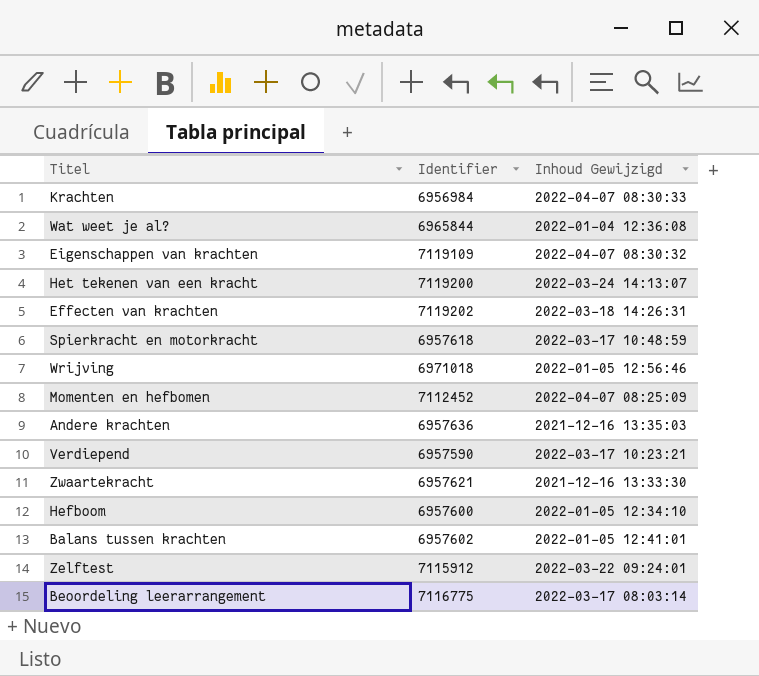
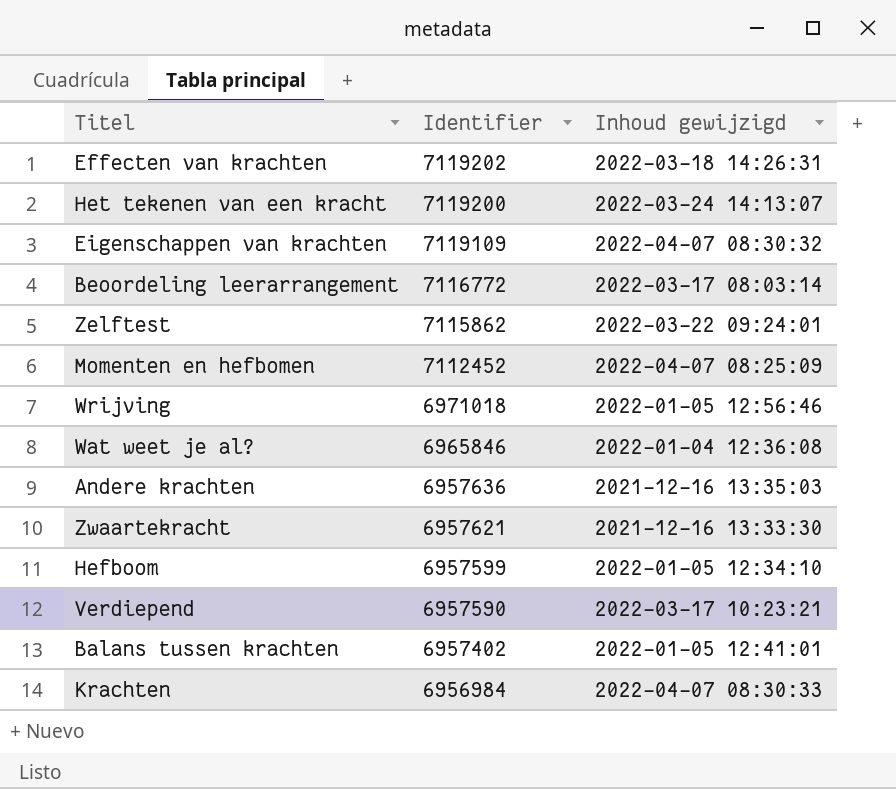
row order: none -> Identifier descending
column name: Inhoud Gewijzigd -> Inhoud gewijzigd
row Spierkracht en motorkracht: 6957618 | 2022-03-17 10:48:59 -> none
Beoordeling leerarrangement | Identifier: 7116775 -> 7116772
Zelftest | Identifier: 7115912 -> 7115862
Wat weet je al? | Identifier: 6965844 -> 6965846
Hefboom | Identifier: 6957600 -> 6957599
Balans tussen krachten | Identifier: 6957602 -> 6957402

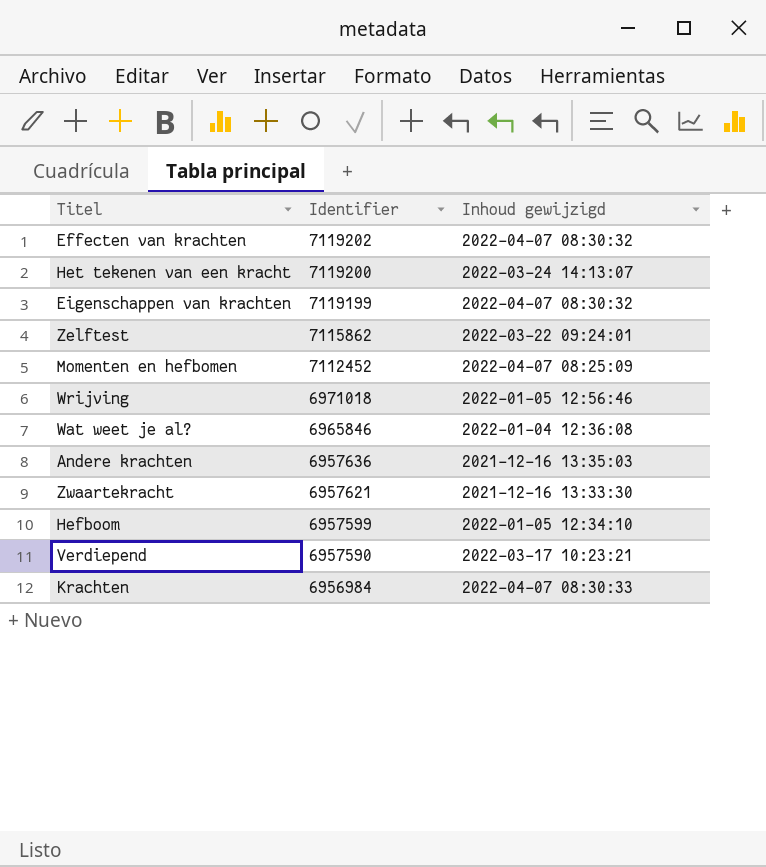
row Beoordeling leerarrangement: 7116772 | 2022-03-17 08:03:14 -> none
row Balans tussen krachten: 6957402 | 2022-01-05 12:41:01 -> none
Effecten van krachten | Inhoud gewijzigd: 2022-03-18 14:26:31 -> 2022-04-07 08:30:32
Eigenschappen van krachten | Identifier: 7119109 -> 7119199

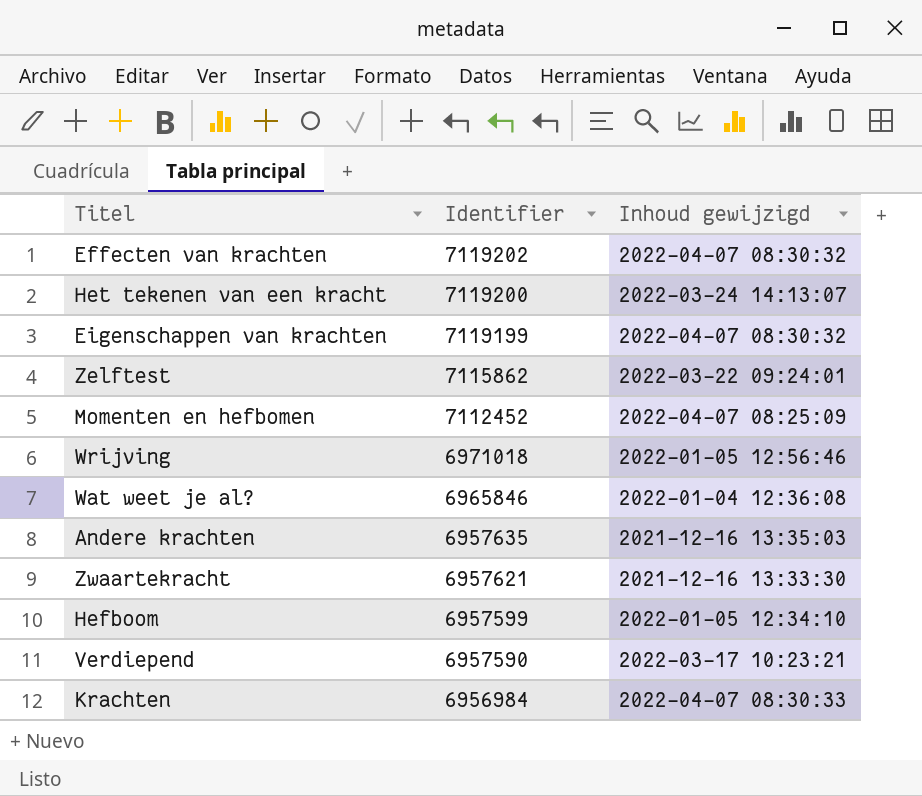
Andere krachten | Identifier: 6957636 -> 6957635

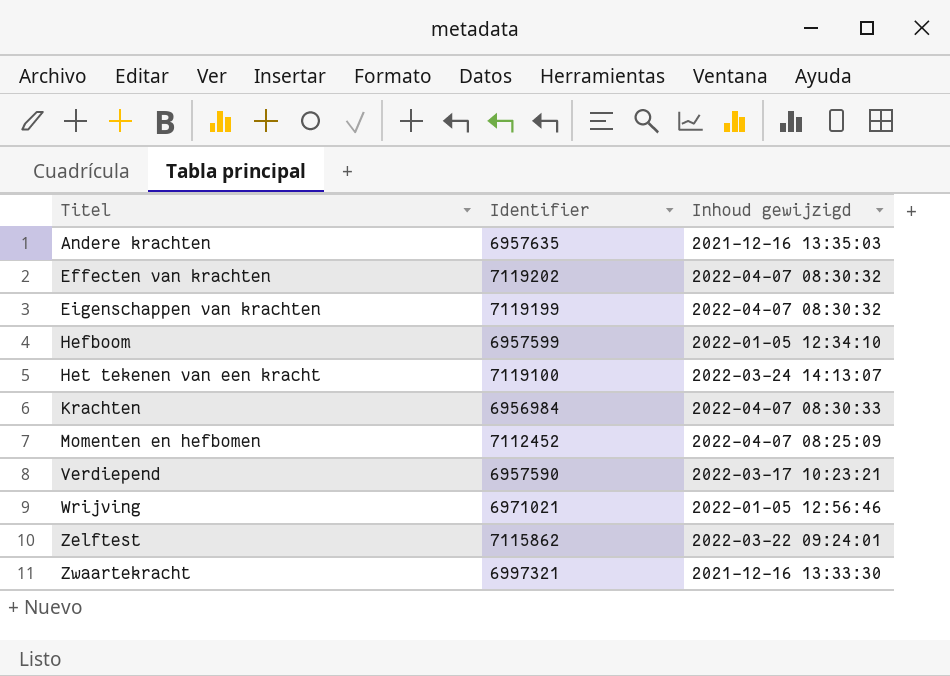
row order: Identifier descending -> Titel ascending
row Wat weet je al?: 6965846 | 2022-01-04 12:36:08 -> none
Het tekenen van een kracht | Identifier: 7119200 -> 7119100
Wrijving | Identifier: 6971018 -> 6971021
Zwaartekracht | Identifier: 6957621 -> 6997321

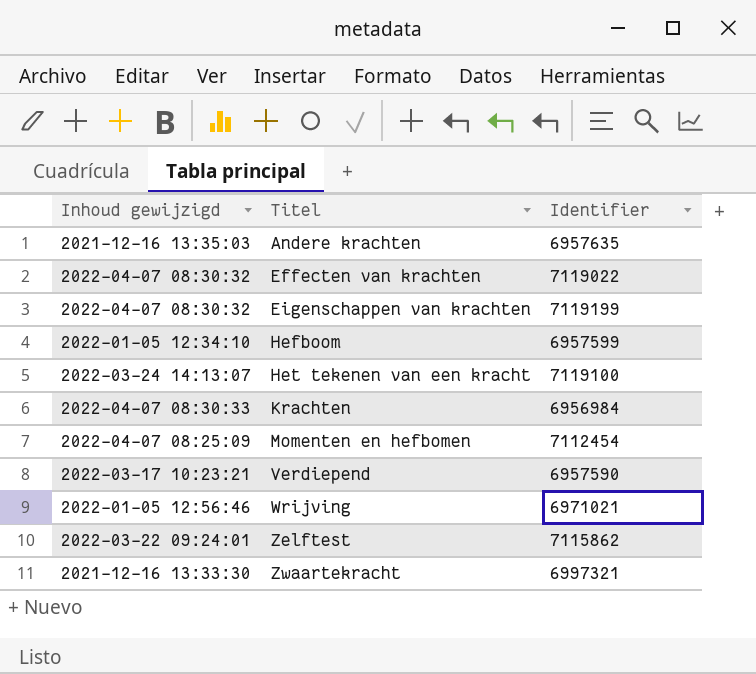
column Inhoud gewijzigd | position: 3 -> 1
Effecten van krachten | Identifier: 7119202 -> 7119022
Momenten en hefbomen | Identifier: 7112452 -> 7112454

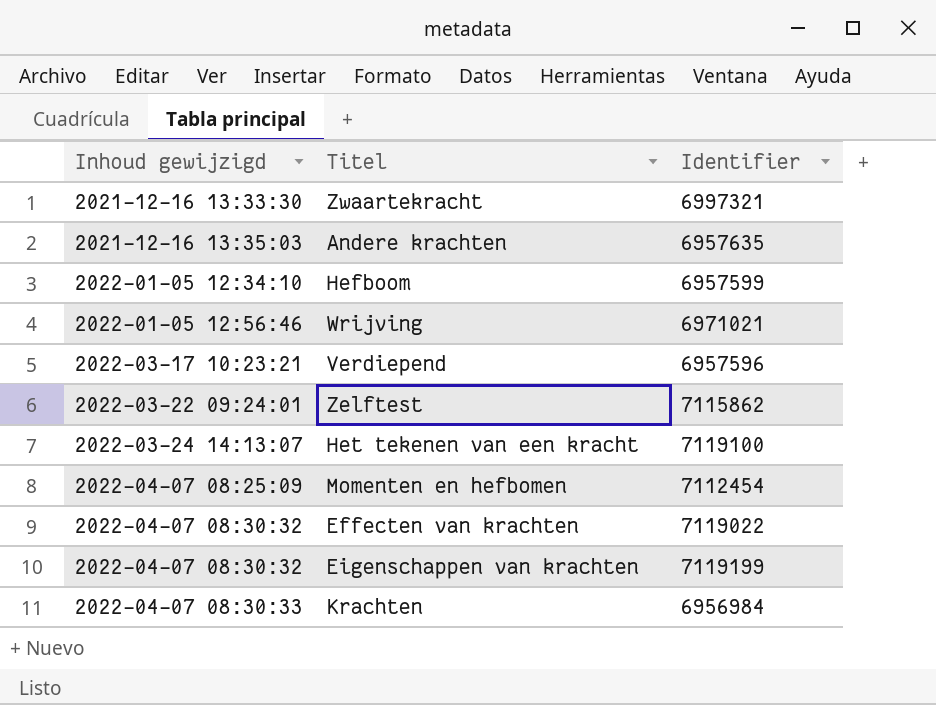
row order: Titel ascending -> Inhoud gewijzigd ascending
Verdiepend | Identifier: 6957590 -> 6957596

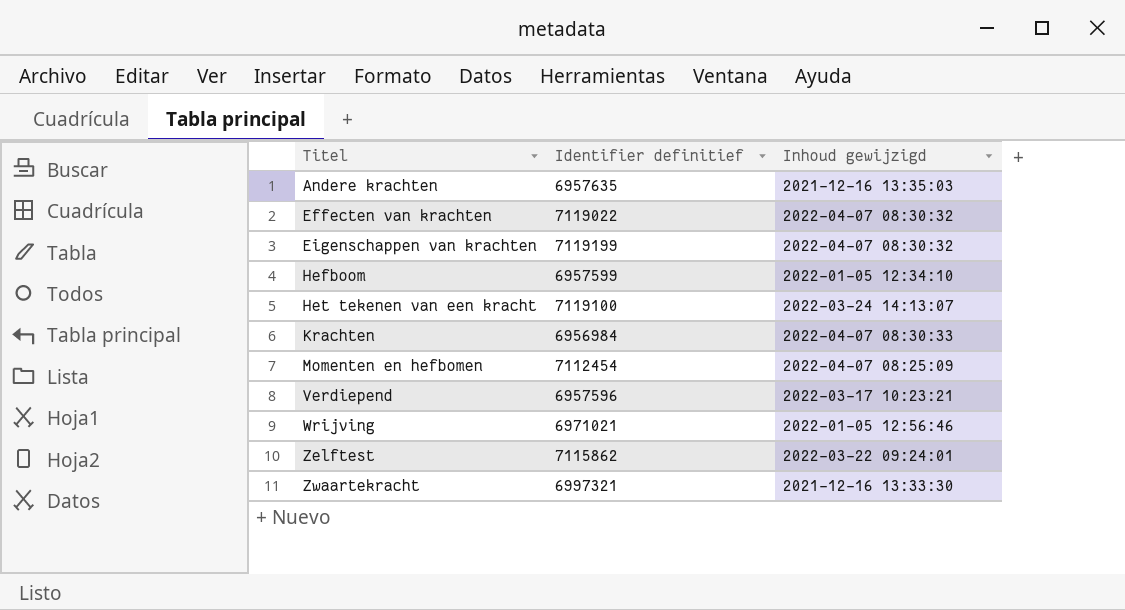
row order: Inhoud gewijzigd ascending -> Titel ascending
column name: Identifier -> Identifier definitief
column Inhoud gewijzigd | position: 1 -> 3

